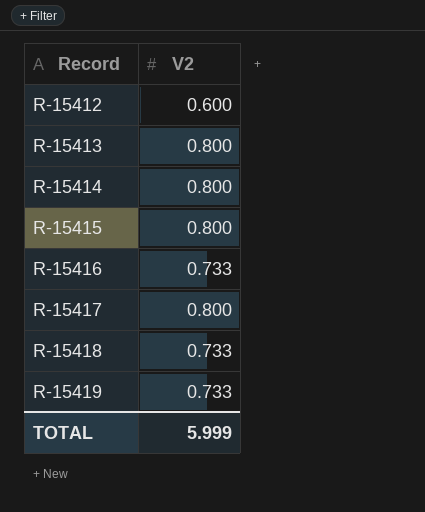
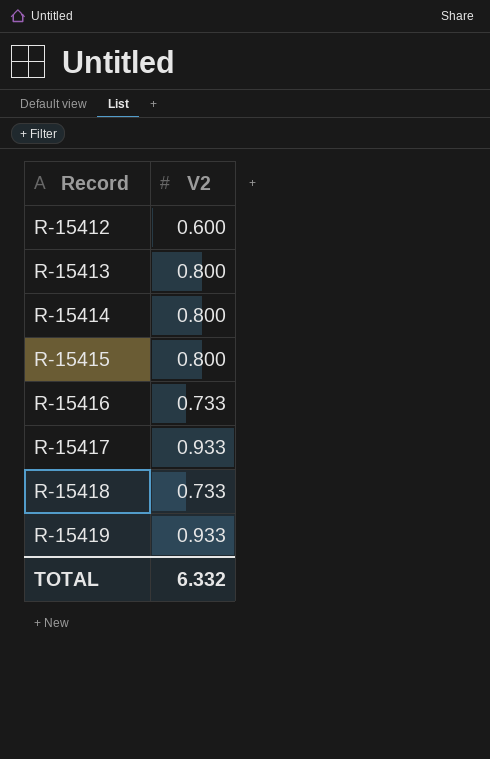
R-15417 | V2: 0.800 -> 0.933
R-15419 | V2: 0.733 -> 0.933
TOTAL | V2: 5.999 -> 6.332

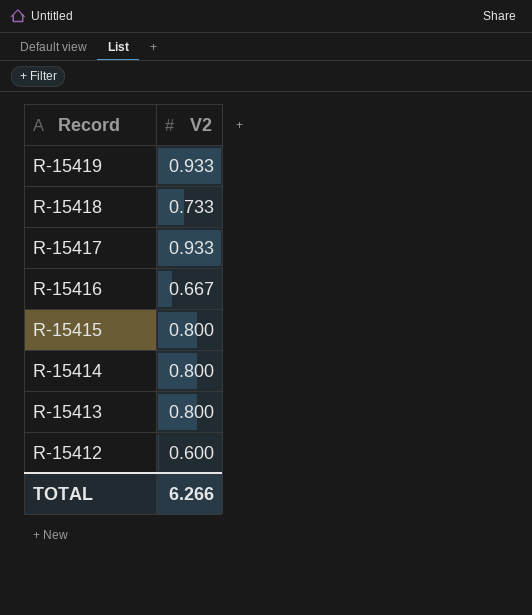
row order: Record ascending -> Record descending
R-15416 | V2: 0.733 -> 0.667
TOTAL | V2: 6.332 -> 6.266

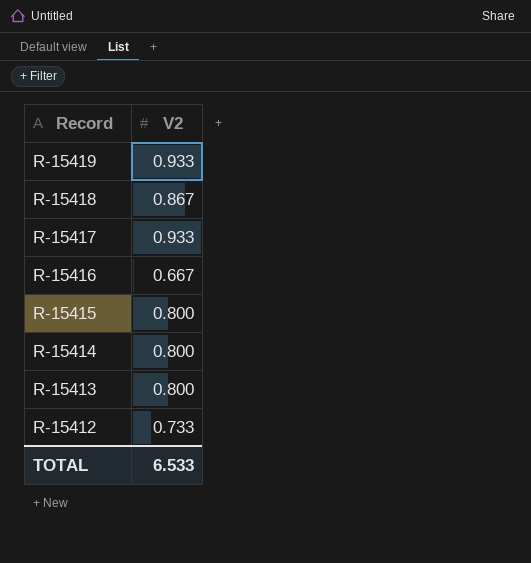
R-15418 | V2: 0.733 -> 0.867
R-15412 | V2: 0.600 -> 0.733
TOTAL | V2: 6.266 -> 6.533

